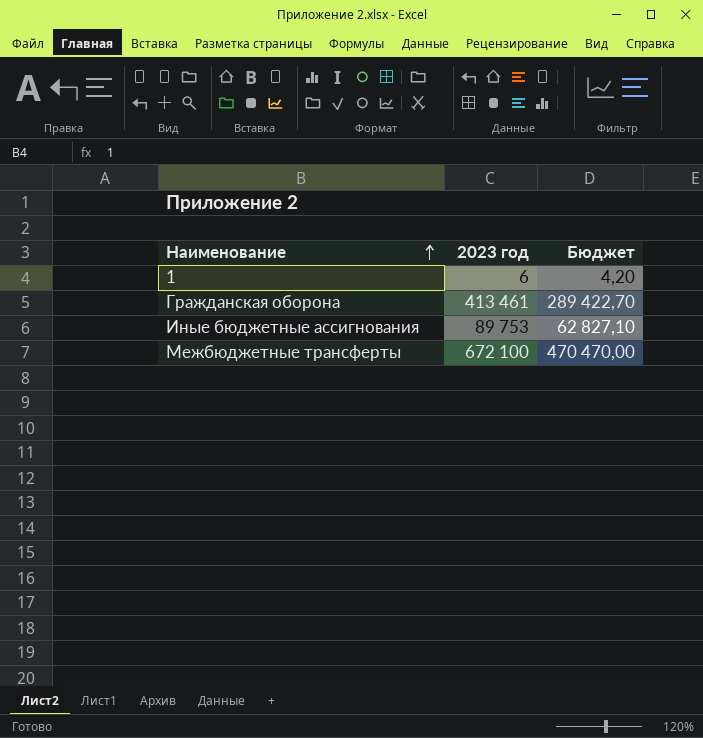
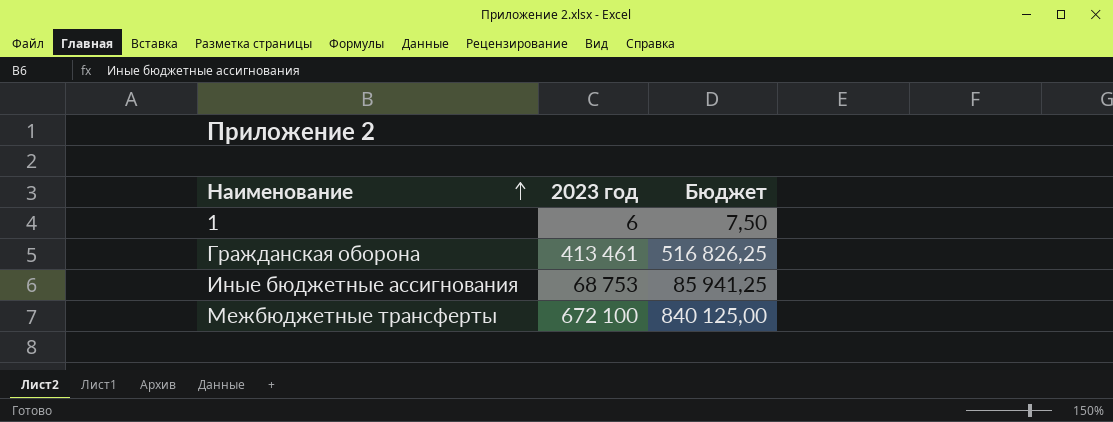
column Бюджет | formula: [2023 год] * 0,7 -> [2023 год] * 1,25
Иные бюджетные ассигнования | 2023 год: 89 753 -> 68 753

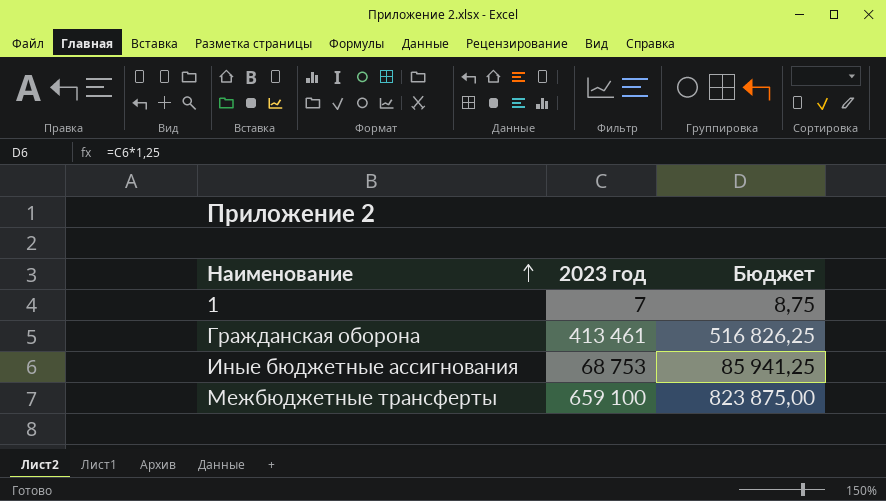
1 | 2023 год: 6 -> 7
1 | Бюджет: 7,50 -> 8,75
Межбюджетные трансферты | 2023 год: 672 100 -> 659 100
Межбюджетные трансферты | Бюджет: 840 125,00 -> 823 875,00

